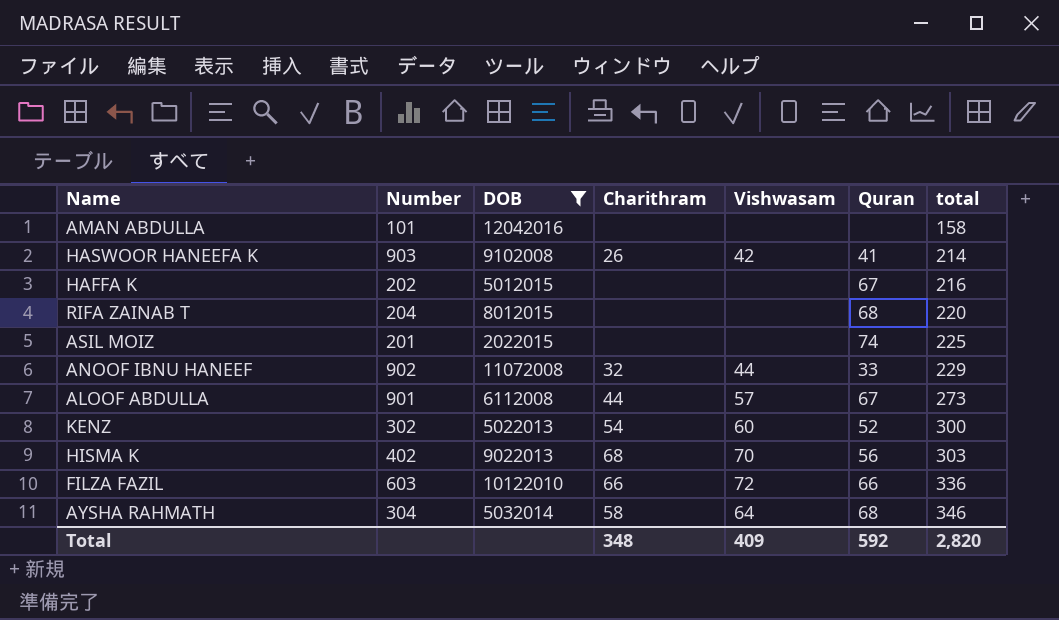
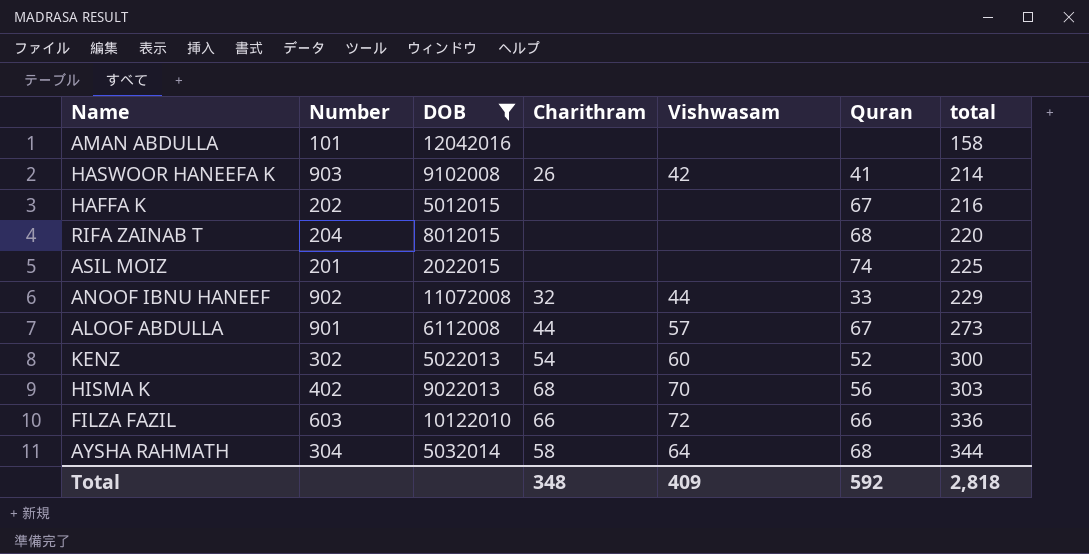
AYSHA RAHMATH | total: 346 -> 344
Total | total: 2,820 -> 2,818

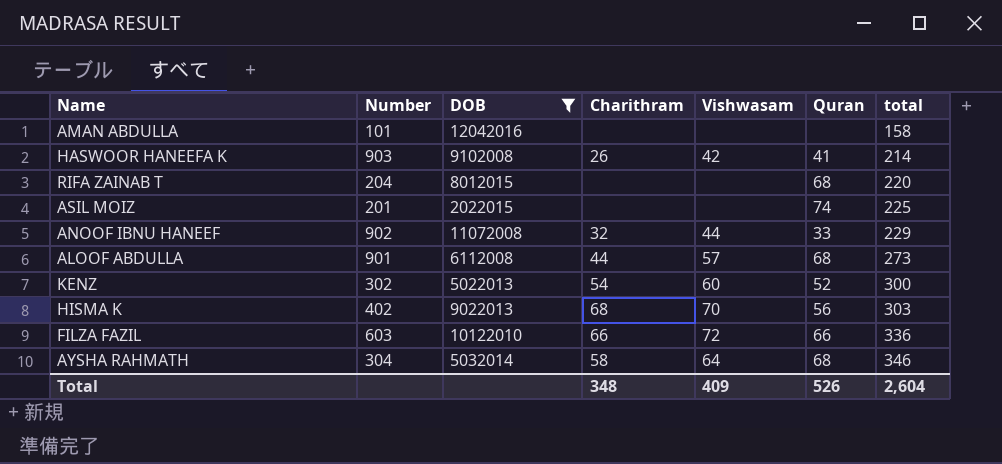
row HAFFA K: 202 | 5012015 | none | none | 67 | 216 -> none
ALOOF ABDULLA | Quran: 67 -> 68
AYSHA RAHMATH | total: 344 -> 346
Total | Quran: 592 -> 526
Total | total: 2,818 -> 2,604

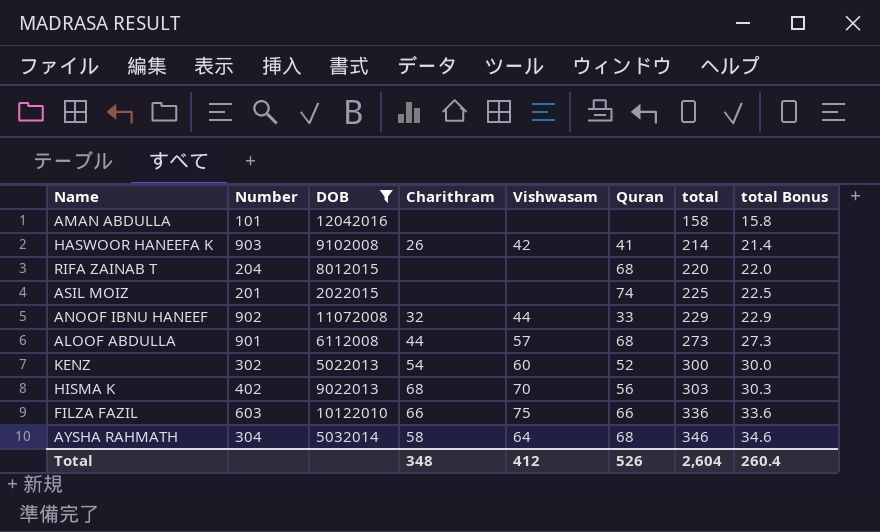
column total Bonus | formula: none -> [total] * 0.1
FILZA FAZIL | Vishwasam: 72 -> 75
Total | Vishwasam: 409 -> 412

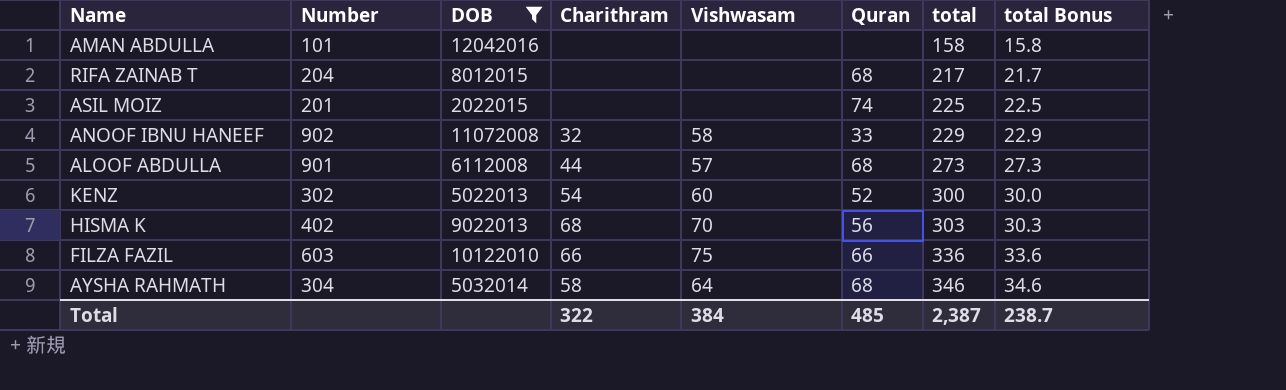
row HASWOOR HANEEFA K: 903 | 9102008 | 26 | 42 | 41 | 214 | 21.4 -> none
RIFA ZAINAB T | total: 220 -> 217
RIFA ZAINAB T | total Bonus: 22.0 -> 21.7
ANOOF IBNU HANEEF | Vishwasam: 44 -> 58
Total | Charithram: 348 -> 322
Total | Vishwasam: 412 -> 384
Total | Quran: 526 -> 485
Total | total: 2,604 -> 2,387
Total | total Bonus: 260.4 -> 238.7

